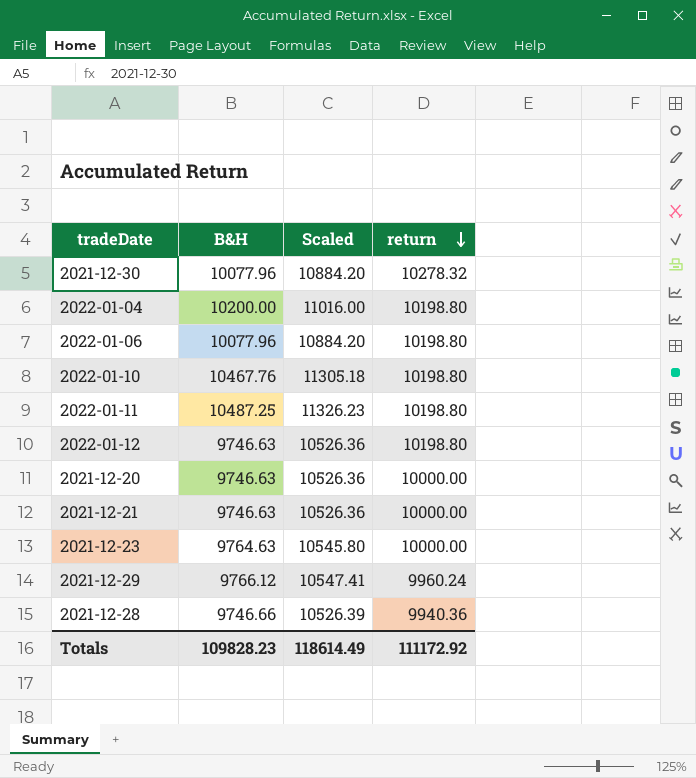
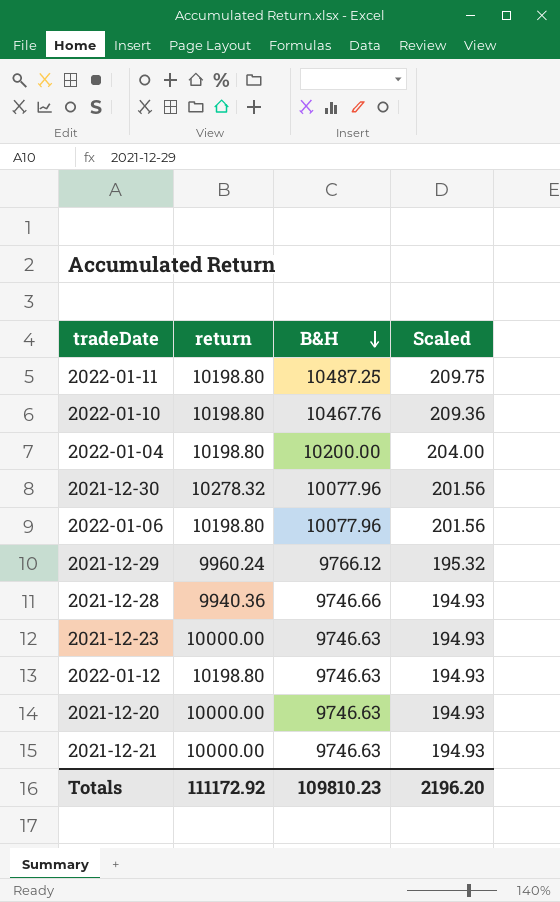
row order: return descending -> B&H descending
column return | position: 4 -> 2
column Scaled | formula: [B&H] * 1.08 -> [B&H] * 0.02
2021-12-23 | B&H: 9764.63 -> 9746.63
Totals | B&H: 109828.23 -> 109810.23
Totals | Scaled: 118614.49 -> 2196.20

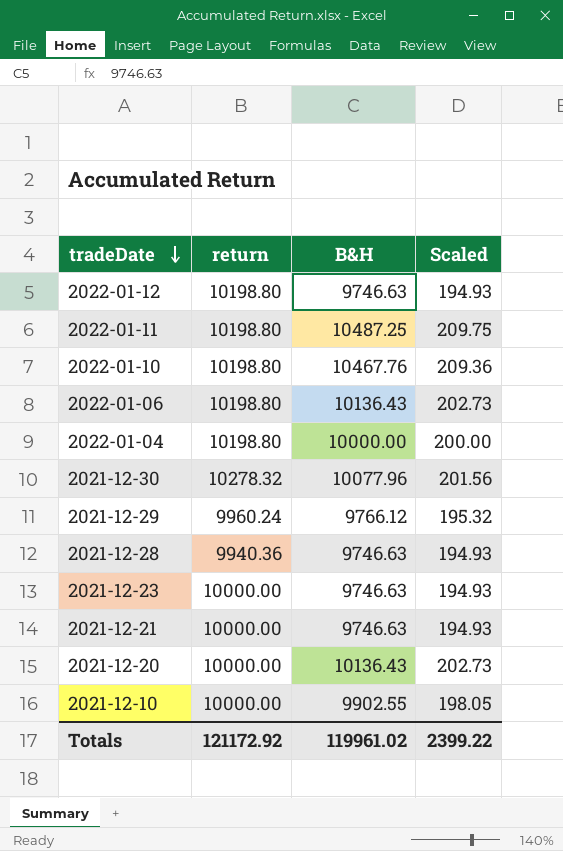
row order: B&H descending -> tradeDate descending
2022-01-06 | B&H: 10077.96 -> 10136.43
2022-01-06 | Scaled: 201.56 -> 202.73
2022-01-04 | B&H: 10200.00 -> 10000.00
2022-01-04 | Scaled: 204.00 -> 200.00
2021-12-28 | B&H: 9746.66 -> 9746.63
2021-12-20 | B&H: 9746.63 -> 10136.43
2021-12-20 | Scaled: 194.93 -> 202.73
row 2021-12-10: none -> 10000.00 | 9902.55 | 198.05
Totals | return: 111172.92 -> 121172.92
Totals | B&H: 109810.23 -> 119961.02
Totals | Scaled: 2196.20 -> 2399.22

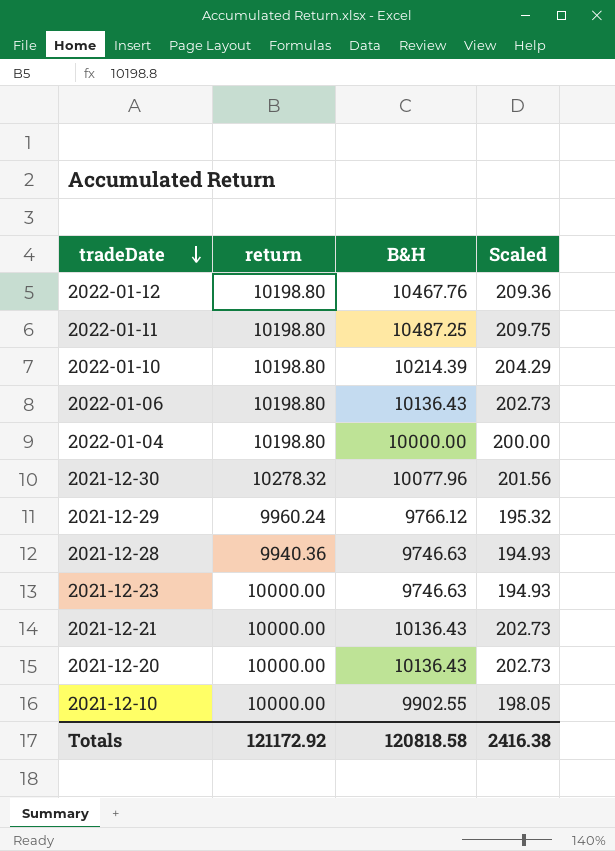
2022-01-12 | B&H: 9746.63 -> 10467.76
2022-01-12 | Scaled: 194.93 -> 209.36
2022-01-10 | B&H: 10467.76 -> 10214.39
2022-01-10 | Scaled: 209.36 -> 204.29
2021-12-21 | B&H: 9746.63 -> 10136.43
2021-12-21 | Scaled: 194.93 -> 202.73
Totals | B&H: 119961.02 -> 120818.58
Totals | Scaled: 2399.22 -> 2416.38

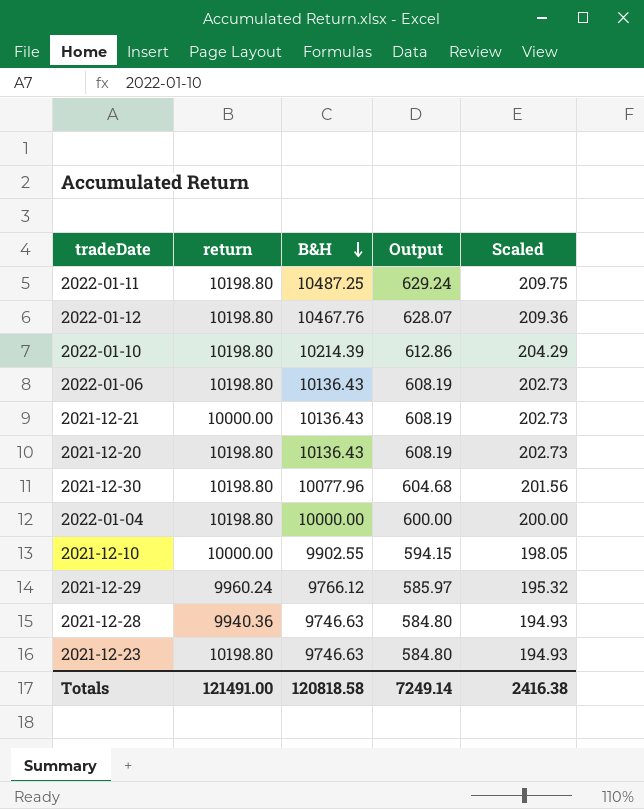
row order: tradeDate descending -> B&H descending
column Output | formula: none -> [B&H] * 0.06
2021-12-20 | return: 10000.00 -> 10198.80
2021-12-30 | return: 10278.32 -> 10198.80
2021-12-23 | return: 10000.00 -> 10198.80
Totals | return: 121172.92 -> 121491.00

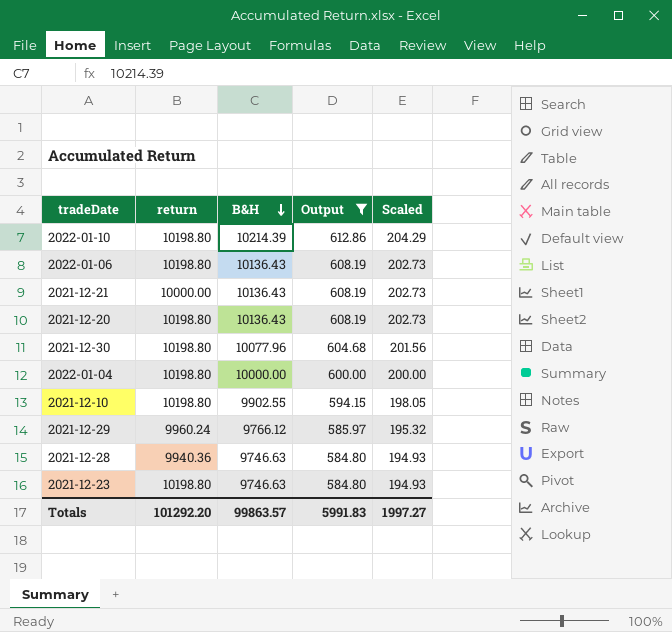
filter: none -> Output <= 612.86
2021-12-10 | return: 10000.00 -> 10198.80
Totals | return: 121491.00 -> 101292.20
Totals | B&H: 120818.58 -> 99863.57
Totals | Output: 7249.14 -> 5991.83
Totals | Scaled: 2416.38 -> 1997.27

